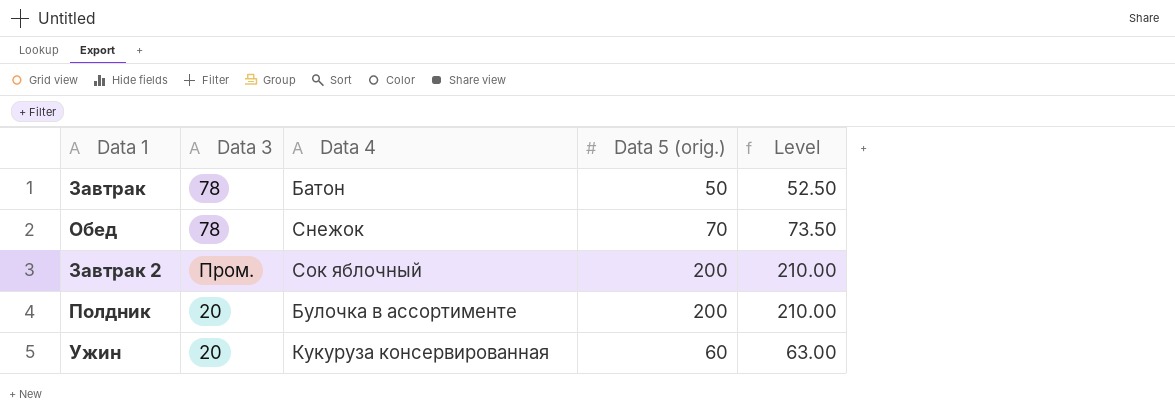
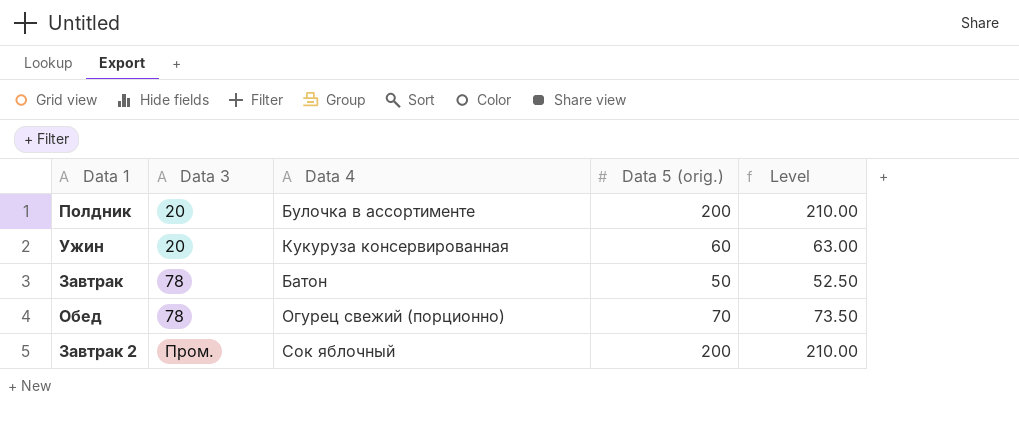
row order: none -> Data 3 ascending
Обед | Data 4: Снежок -> Огурец свежий (порционно)

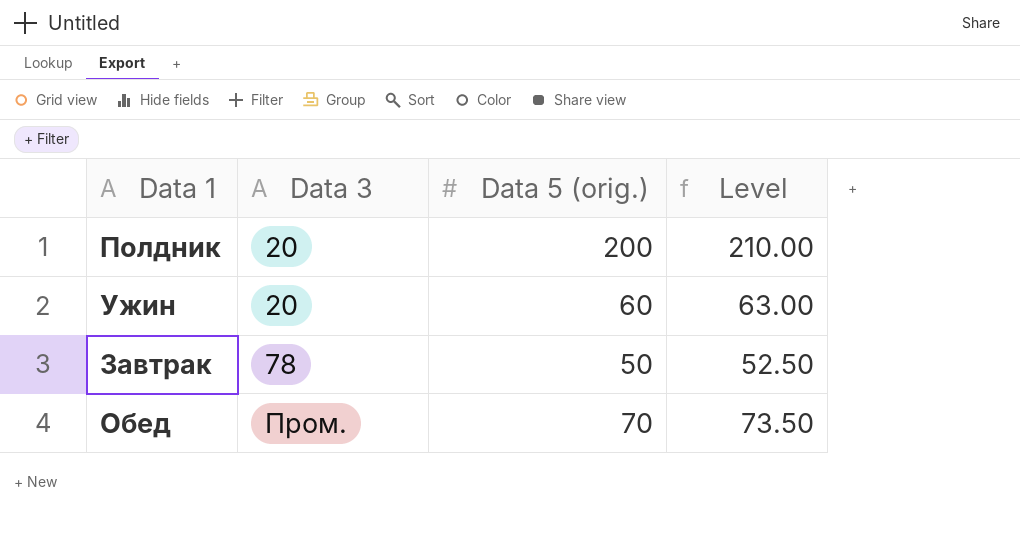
column Data 4 | position: 3 -> none
row Завтрак 2: Пром. | Сок яблочный | 200 | 210.00 -> none
Обед | Data 3: 78 -> Пром.

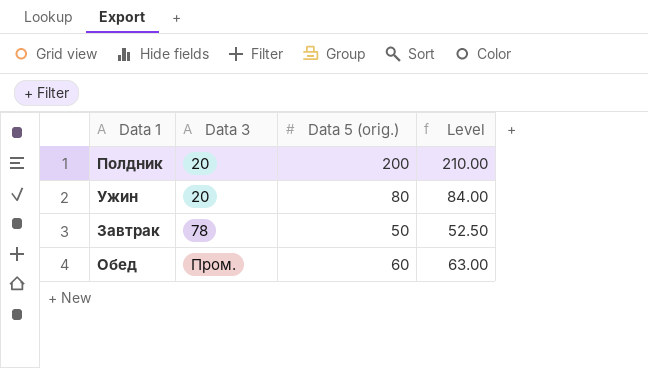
Ужин | Data 5 (orig.): 60 -> 80
Ужин | Level: 63.00 -> 84.00
Обед | Data 5 (orig.): 70 -> 60
Обед | Level: 73.50 -> 63.00

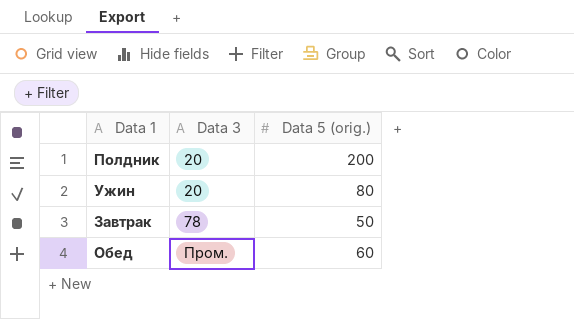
column Level | formula: [Data 5 (orig.)] * 1.05 -> none

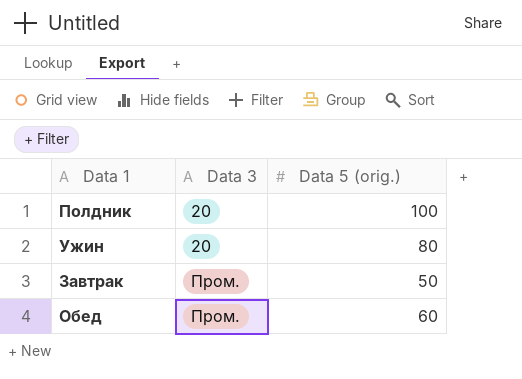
Полдник | Data 5 (orig.): 200 -> 100
Завтрак | Data 3: 78 -> Пром.

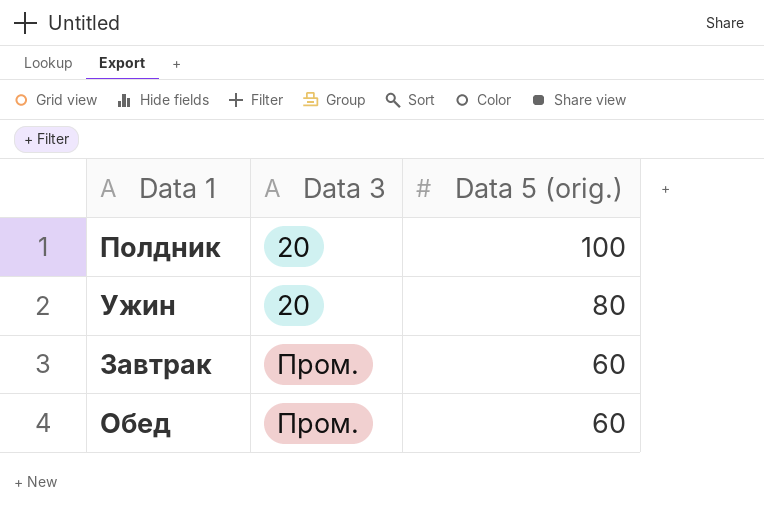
Завтрак | Data 5 (orig.): 50 -> 60

